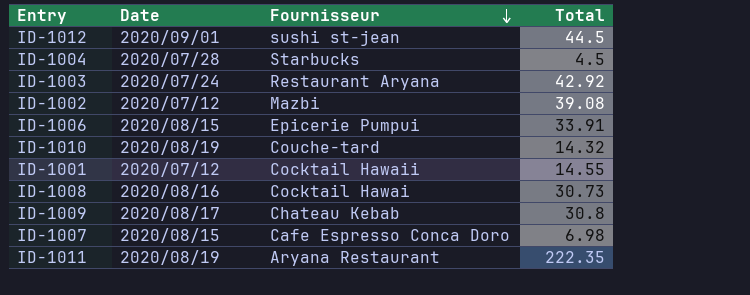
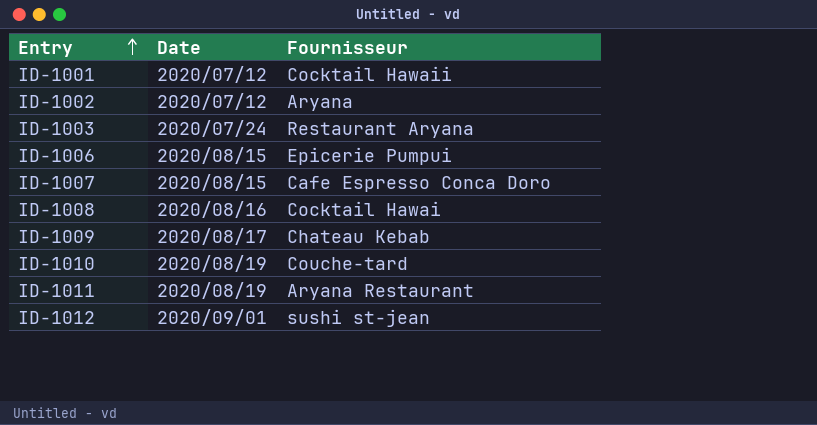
row order: Fournisseur descending -> Entry ascending
column Total | position: 4 -> none
row ID-1004: 2020/07/28 | Starbucks | 4.5 -> none
ID-1002 | Fournisseur: Mazbi -> Aryana

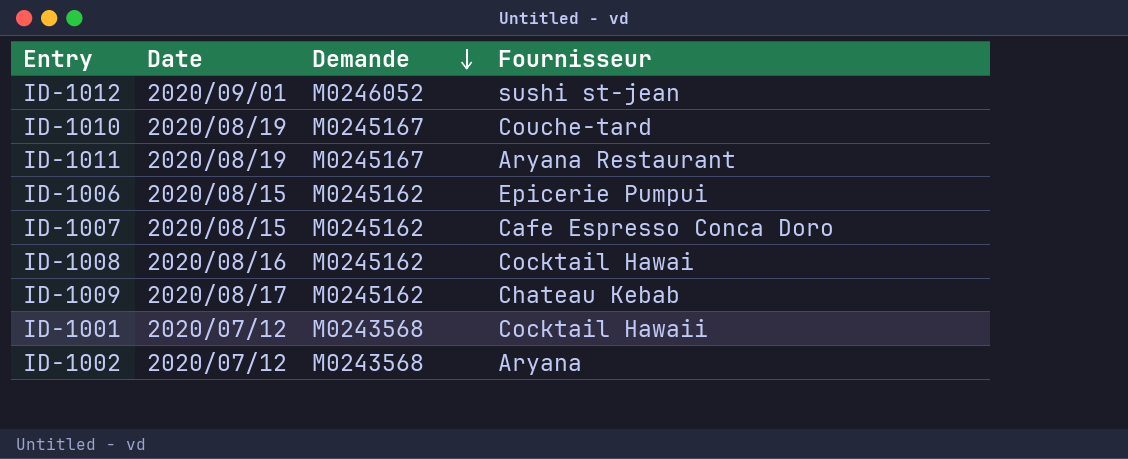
row order: Entry ascending -> Demande descending
column Demande | position: none -> 3
row ID-1003: 2020/07/24 | Restaurant Aryana -> none

